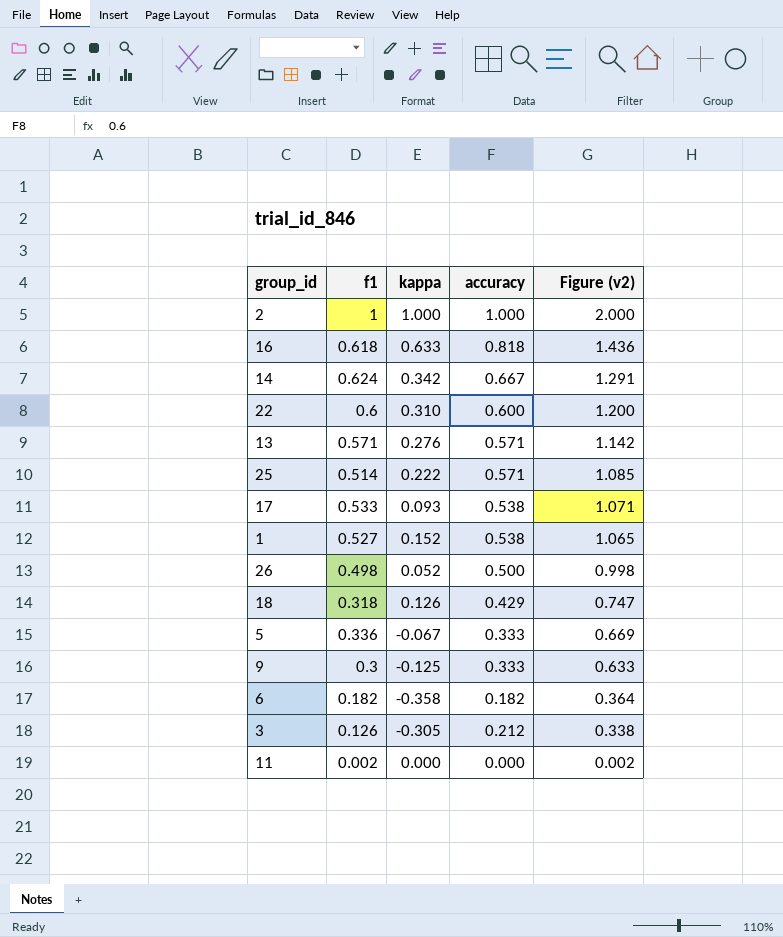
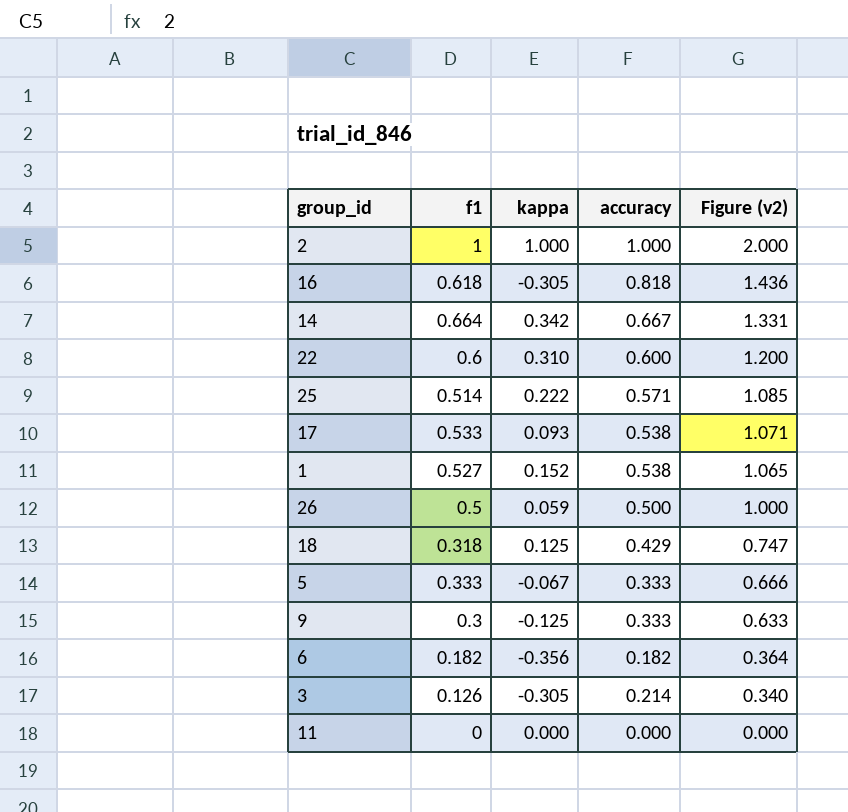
row 13: 0.571 | 0.276 | 0.571 | 1.142 -> none
16 | kappa: 0.633 -> -0.305
14 | f1: 0.624 -> 0.664
14 | Figure (v2): 1.291 -> 1.331
26 | f1: 0.498 -> 0.5
26 | kappa: 0.052 -> 0.059
26 | Figure (v2): 0.998 -> 1.000
18 | kappa: 0.126 -> 0.125
5 | f1: 0.336 -> 0.333
5 | Figure (v2): 0.669 -> 0.666
6 | kappa: -0.358 -> -0.356
3 | accuracy: 0.212 -> 0.214
3 | Figure (v2): 0.338 -> 0.340
11 | f1: 0.002 -> 0
11 | Figure (v2): 0.002 -> 0.000

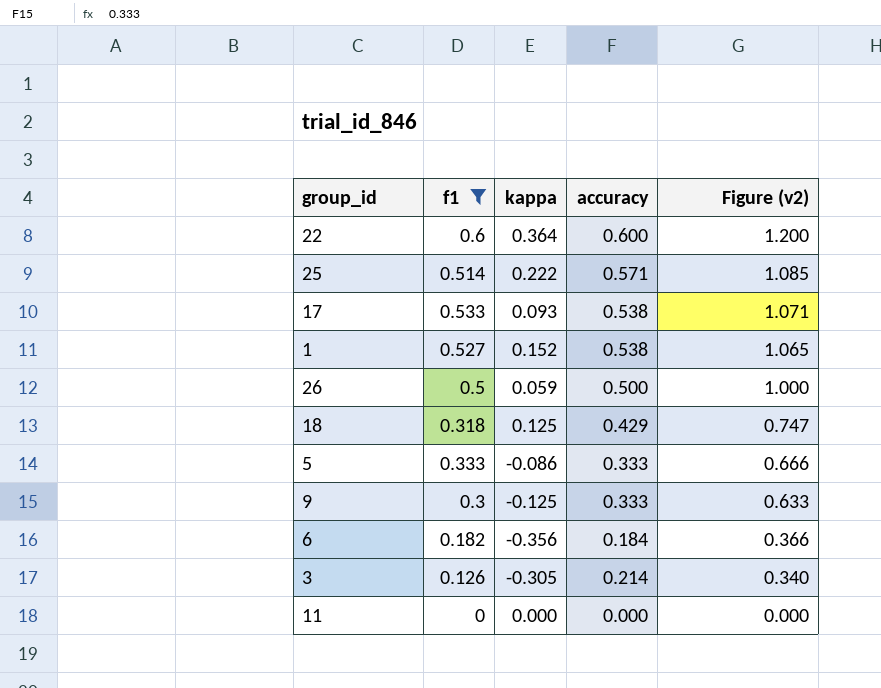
filter: none -> f1 <= 0.6
22 | kappa: 0.310 -> 0.364
5 | kappa: -0.067 -> -0.086
6 | accuracy: 0.182 -> 0.184
6 | Figure (v2): 0.364 -> 0.366

